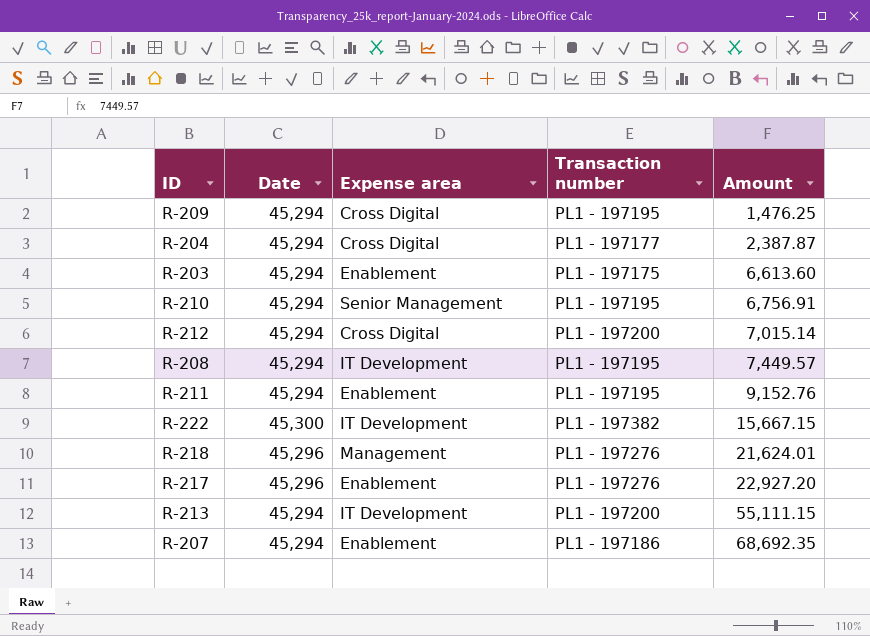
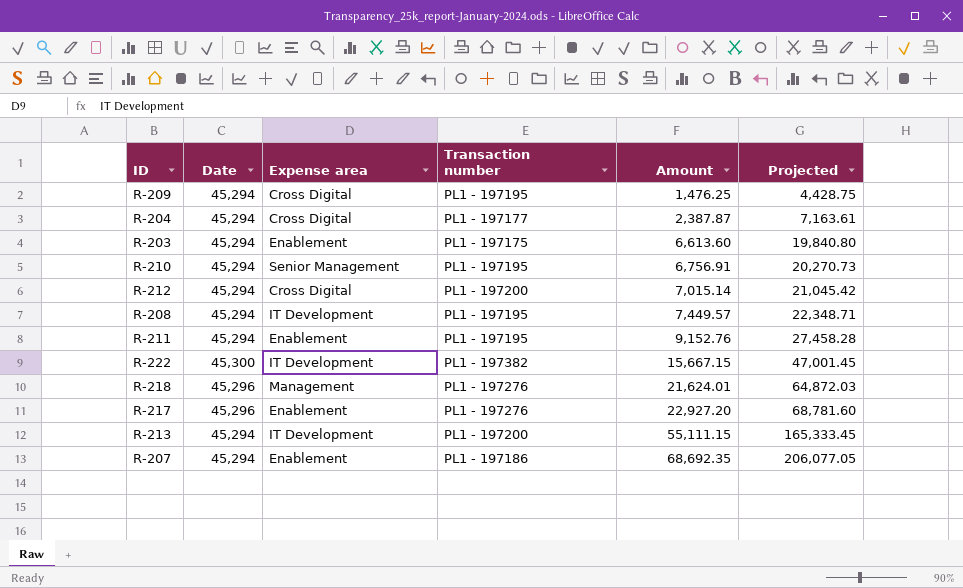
column Projected | formula: none -> [Amount] * 3

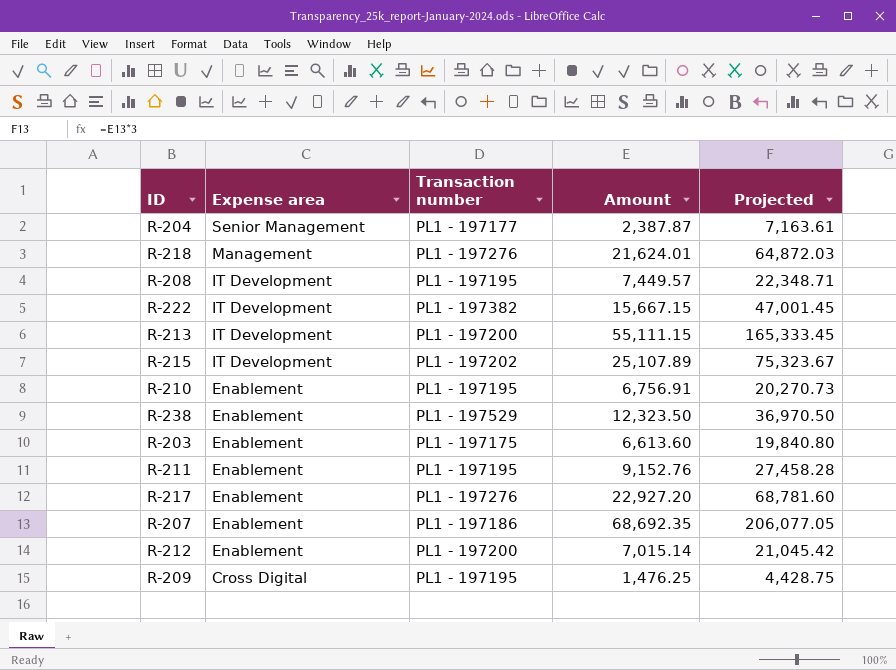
row order: Amount ascending -> Expense area descending
column Date | position: 2 -> none
R-204 | Expense area: Cross Digital -> Senior Management
row R-215: none -> IT Development | PL1 - 197202 | 25,107.89 | 75,323.67
R-210 | Expense area: Senior Management -> Enablement
row R-238: none -> Enablement | PL1 - 197529 | 12,323.50 | 36,970.50
R-212 | Expense area: Cross Digital -> Enablement

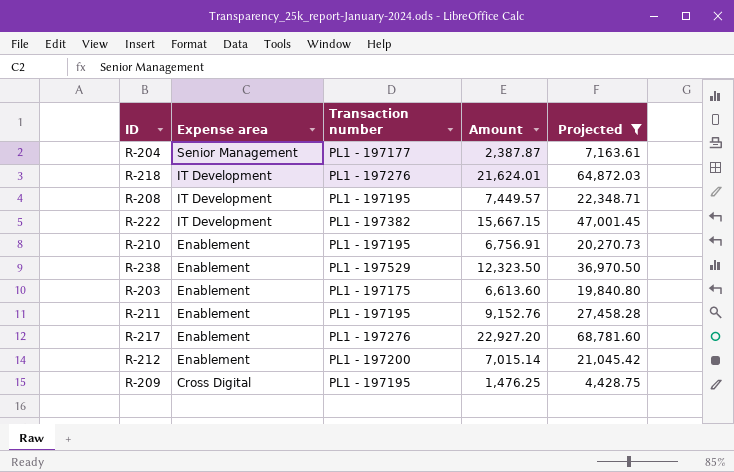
filter: none -> Projected <= 68,781.60
R-218 | Expense area: Management -> IT Development

